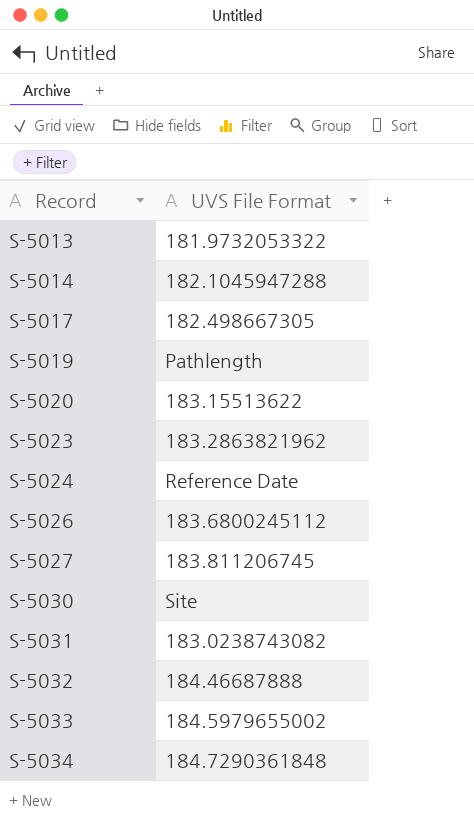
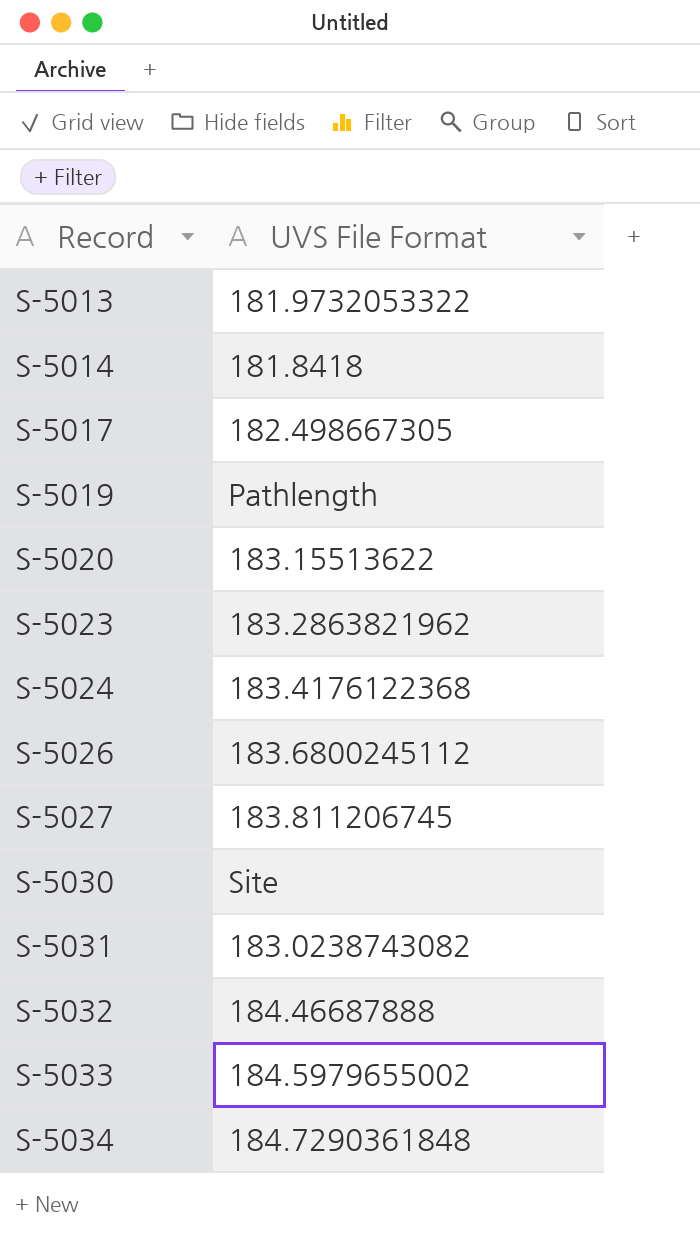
S-5014 | UVS File Format: 182.1045947288 -> 181.8418
S-5024 | UVS File Format: Reference Date -> 183.4176122368

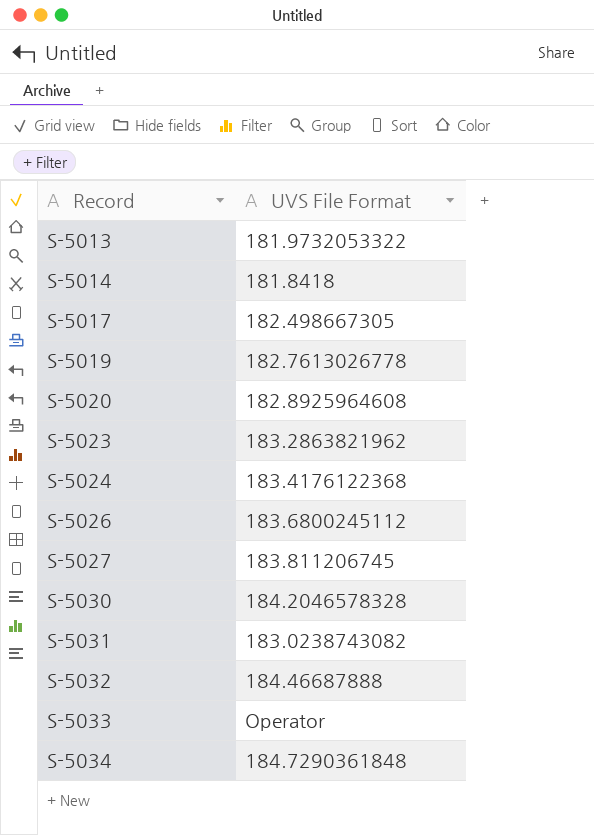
S-5019 | UVS File Format: Pathlength -> 182.7613026778
S-5020 | UVS File Format: 183.15513622 -> 182.8925964608
S-5030 | UVS File Format: Site -> 184.2046578328
S-5033 | UVS File Format: 184.5979655002 -> Operator

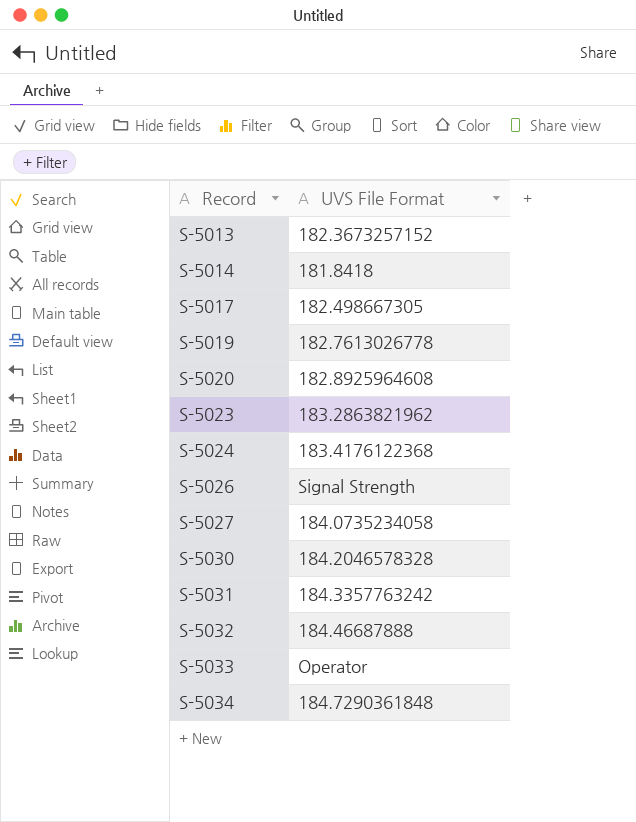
S-5013 | UVS File Format: 181.9732053322 -> 182.3673257152
S-5026 | UVS File Format: 183.6800245112 -> Signal Strength
S-5027 | UVS File Format: 183.811206745 -> 184.0735234058
S-5031 | UVS File Format: 183.0238743082 -> 184.3357763242

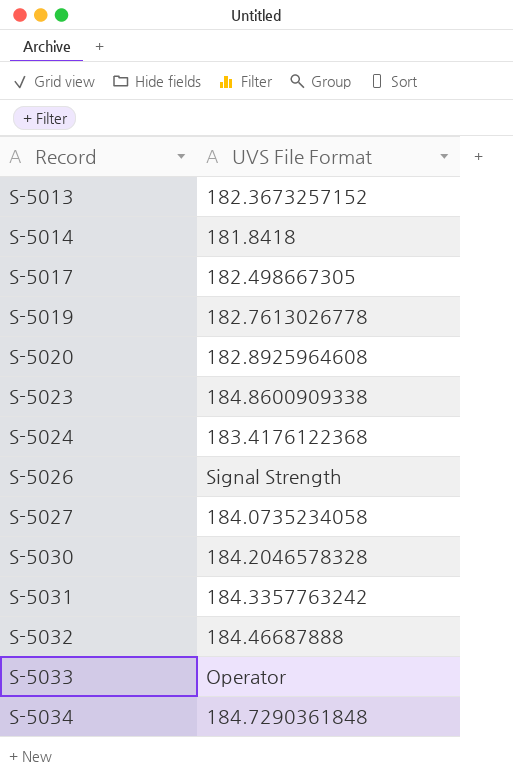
S-5023 | UVS File Format: 183.2863821962 -> 184.8600909338

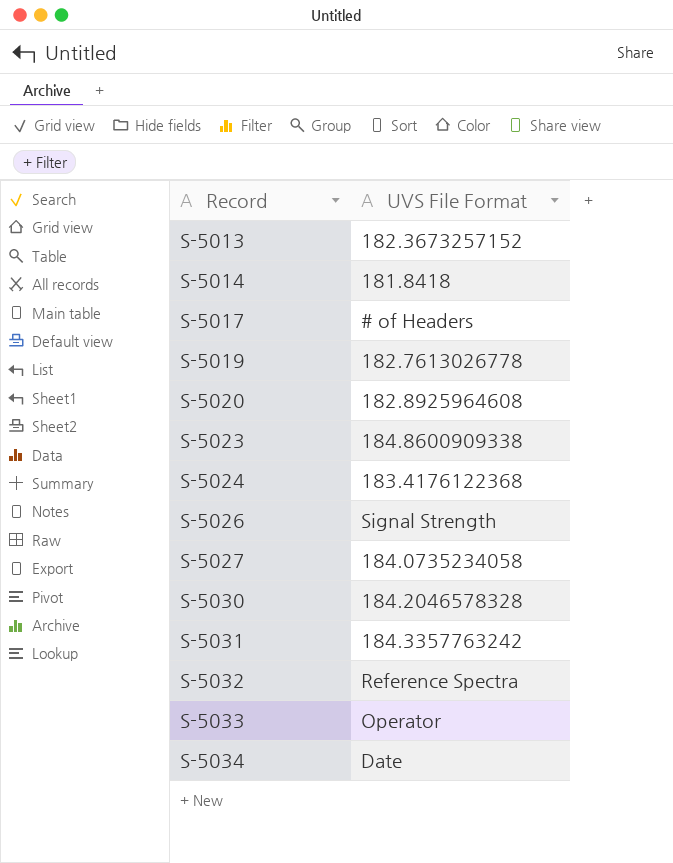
S-5017 | UVS File Format: 182.498667305 -> # of Headers
S-5032 | UVS File Format: 184.46687888 -> Reference Spectra
S-5034 | UVS File Format: 184.7290361848 -> Date

